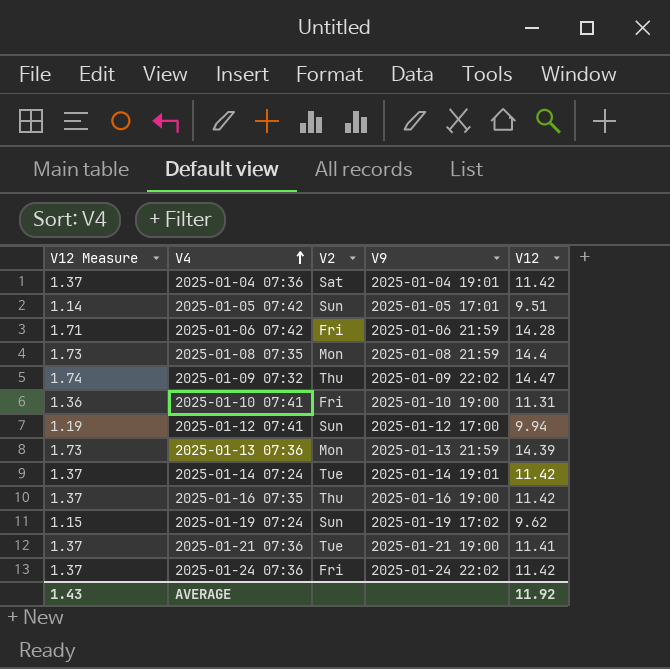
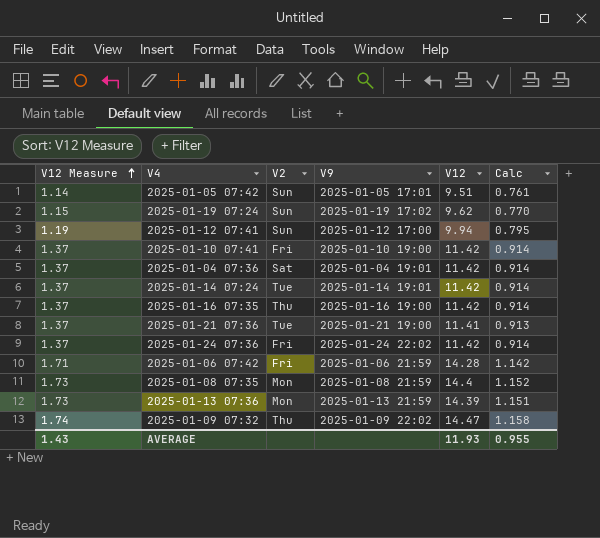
row order: V4 ascending -> V12 Measure ascending
column Calc | formula: none -> [V12] * 0.08
2025-01-10 07:41 | V12 Measure: 1.36 -> 1.37
2025-01-10 07:41 | V12: 11.31 -> 11.42
AVERAGE | V12: 11.92 -> 11.93

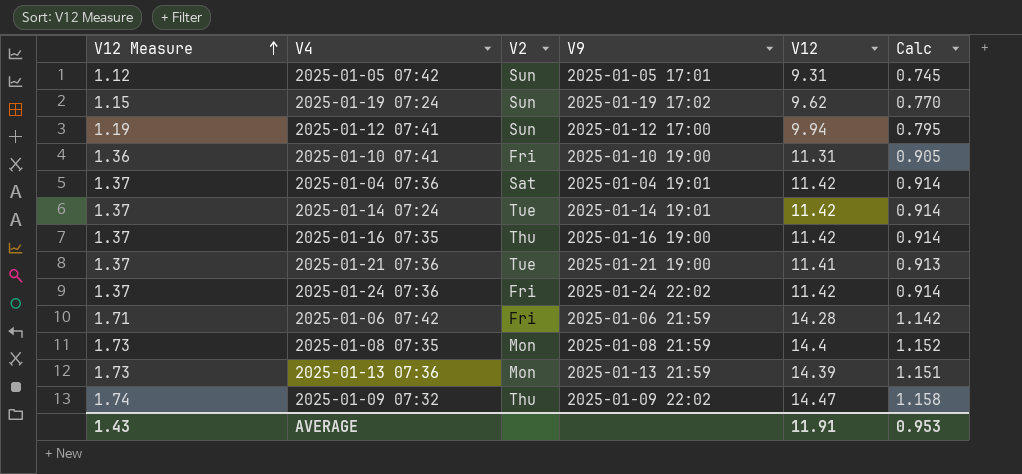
2025-01-05 07:42 | V12 Measure: 1.14 -> 1.12
2025-01-05 07:42 | V12: 9.51 -> 9.31
2025-01-05 07:42 | Calc: 0.761 -> 0.745
2025-01-10 07:41 | V12 Measure: 1.37 -> 1.36
2025-01-10 07:41 | V12: 11.42 -> 11.31
2025-01-10 07:41 | Calc: 0.914 -> 0.905
AVERAGE | V12: 11.93 -> 11.91
AVERAGE | Calc: 0.955 -> 0.953

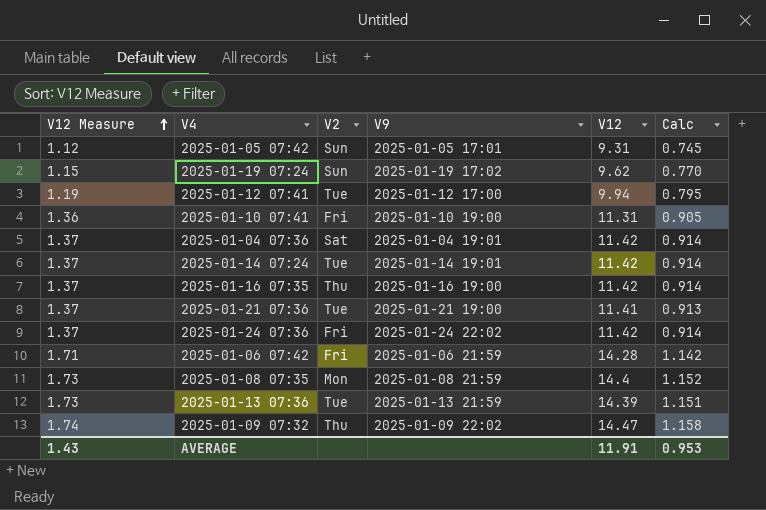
2025-01-12 07:41 | V2: Sun -> Tue
2025-01-13 07:36 | V2: Mon -> Tue

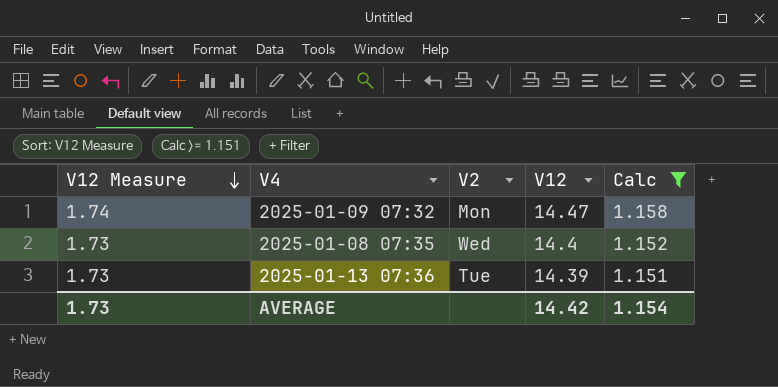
filter: none -> Calc >= 1.151
row order: V12 Measure ascending -> V12 Measure descending
column V9 | position: 4 -> none
2025-01-09 07:32 | V2: Thu -> Mon
2025-01-08 07:35 | V2: Mon -> Wed
AVERAGE | V12 Measure: 1.43 -> 1.73
AVERAGE | V12: 11.91 -> 14.42
AVERAGE | Calc: 0.953 -> 1.154

